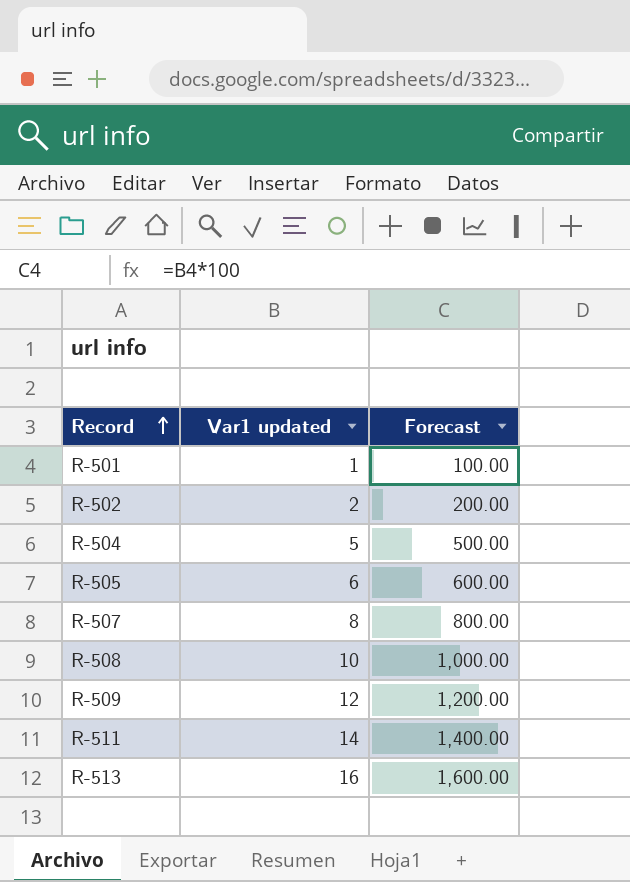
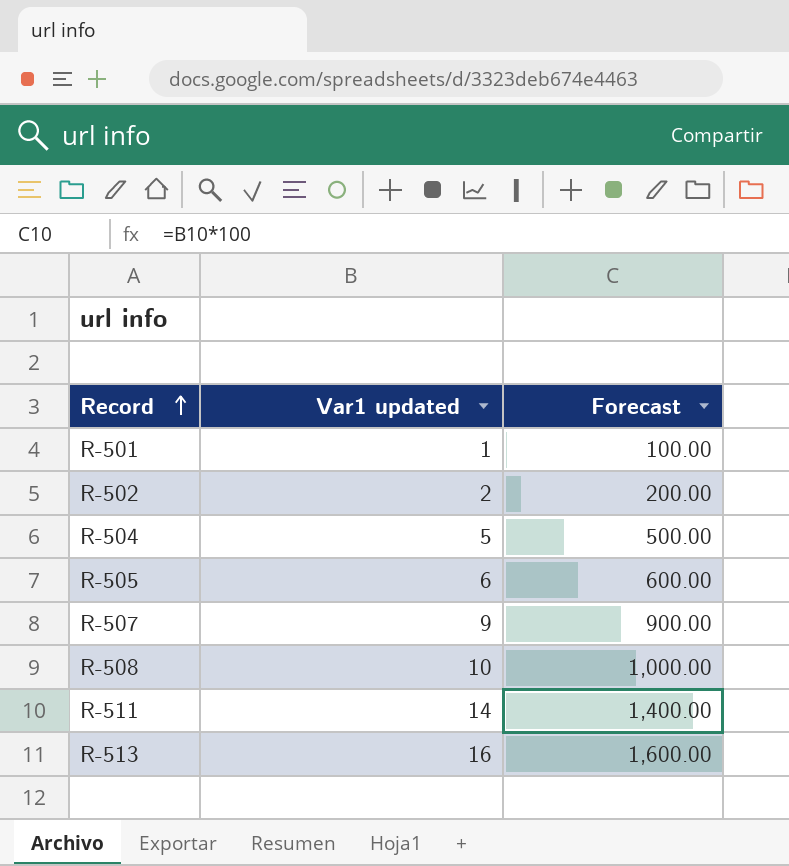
row R-509: 12 | 1,200.00 -> none
R-507 | Var1 updated: 8 -> 9
R-507 | Forecast: 800.00 -> 900.00

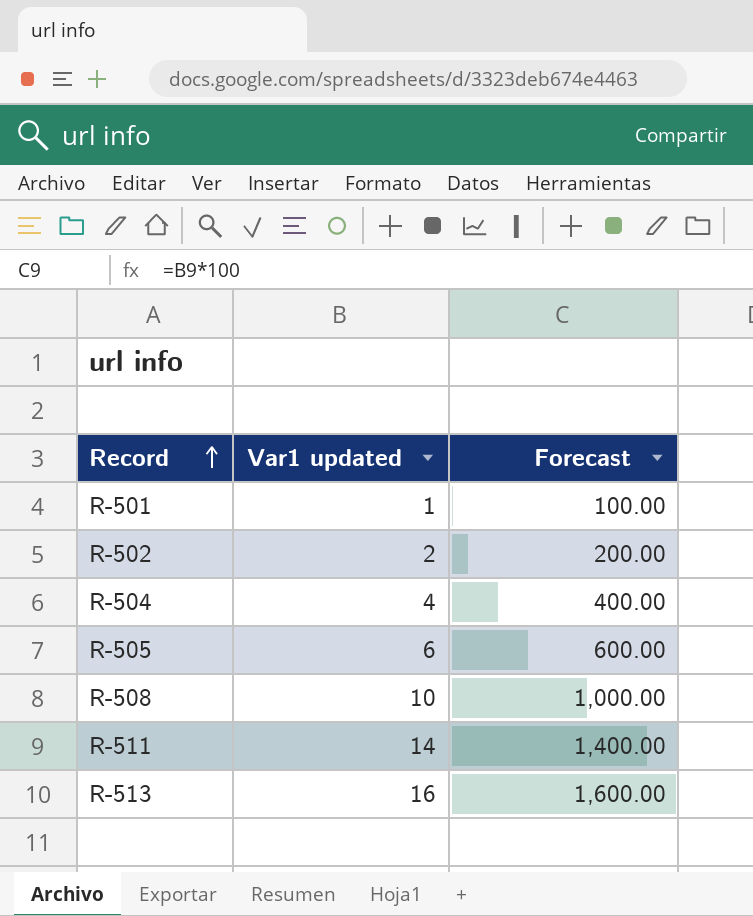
row R-507: 9 | 900.00 -> none
R-504 | Var1 updated: 5 -> 4
R-504 | Forecast: 500.00 -> 400.00

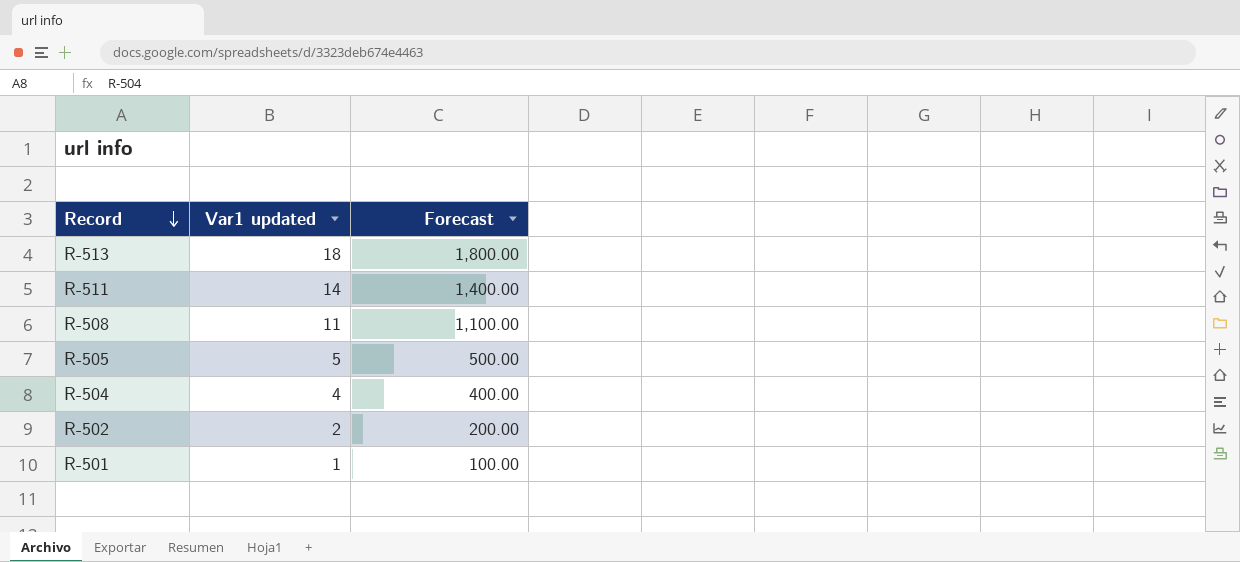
row order: Record ascending -> Record descending
R-513 | Var1 updated: 16 -> 18
R-513 | Forecast: 1,600.00 -> 1,800.00
R-508 | Var1 updated: 10 -> 11
R-508 | Forecast: 1,000.00 -> 1,100.00
R-505 | Var1 updated: 6 -> 5
R-505 | Forecast: 600.00 -> 500.00

